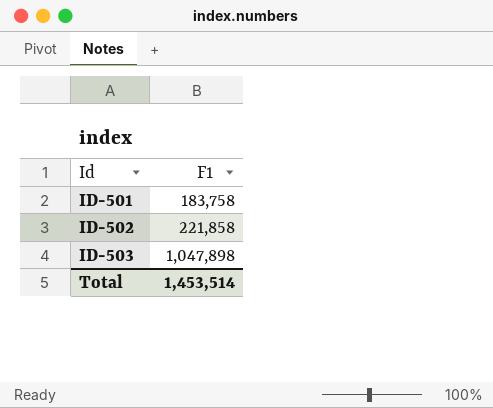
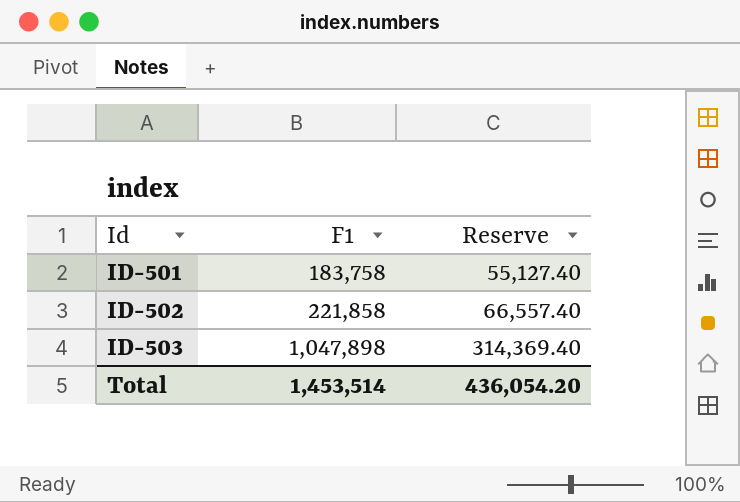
column Reserve | formula: none -> [F1] * 0.3

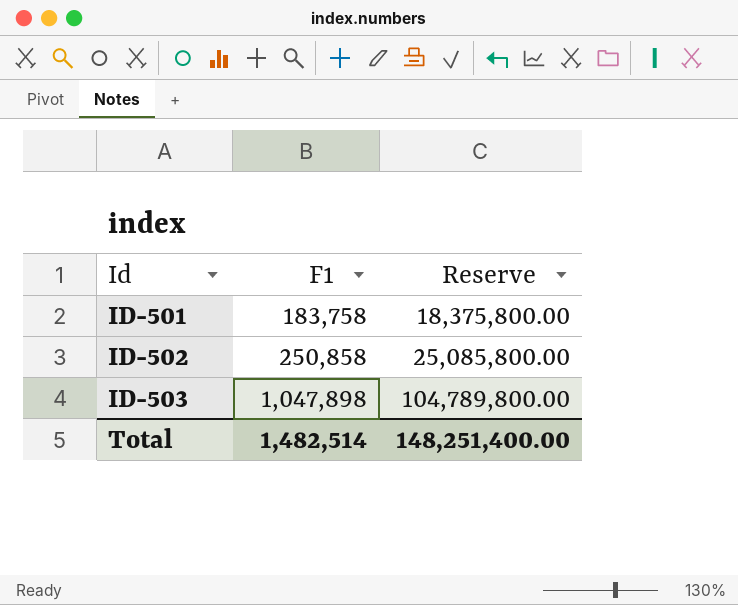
column Reserve | formula: [F1] * 0.3 -> [F1] * 100
ID-502 | F1: 221,858 -> 250,858
Total | F1: 1,453,514 -> 1,482,514
Total | Reserve: 436,054.20 -> 148,251,400.00

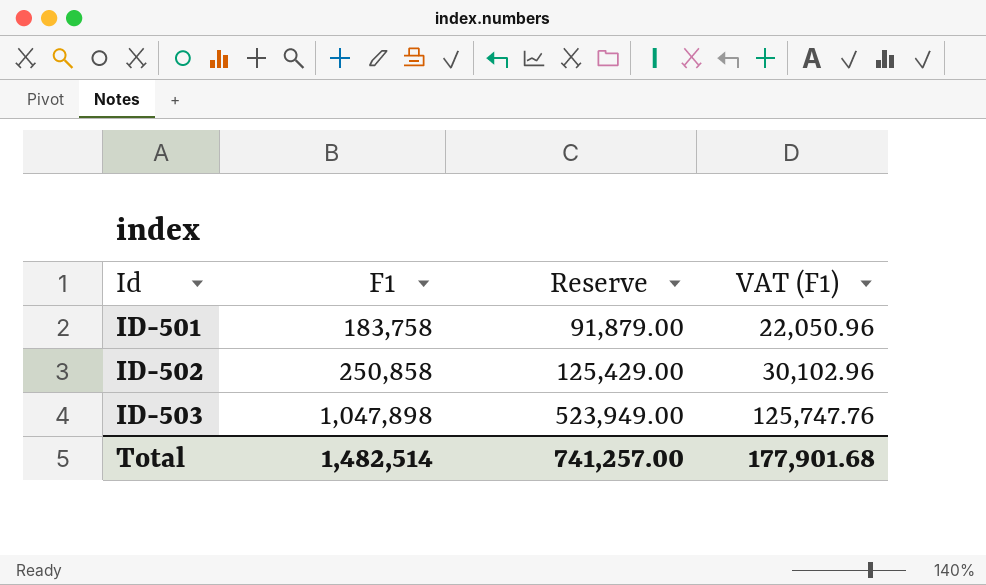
column Reserve | formula: [F1] * 100 -> [F1] * 0.5
column VAT (F1) | formula: none -> [F1] * 0.12
Total | Reserve: 148,251,400.00 -> 741,257.00

